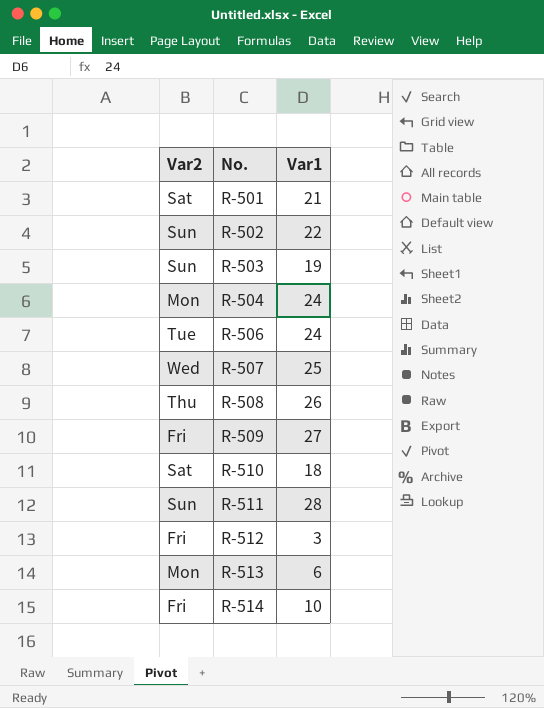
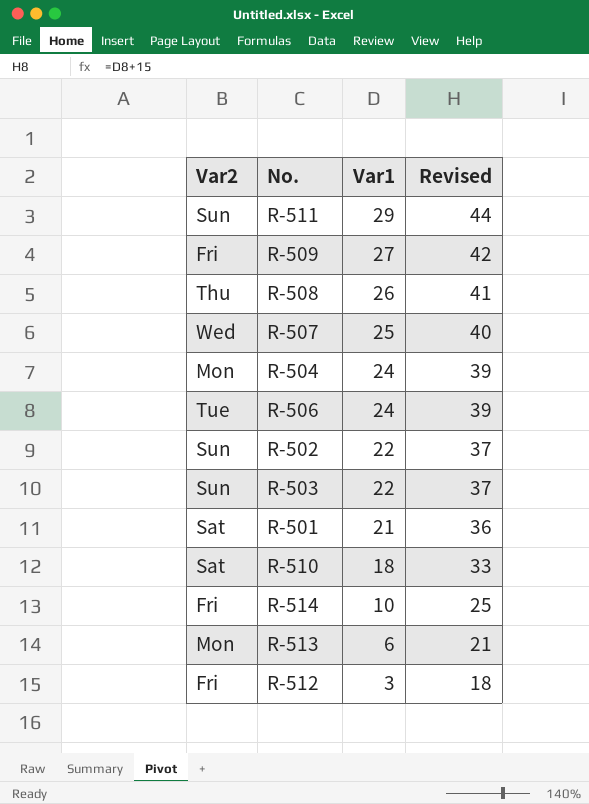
row order: No. ascending -> Var1 descending
column Revised | formula: none -> [Var1] + 15
R-511 | Var1: 28 -> 29
R-503 | Var1: 19 -> 22

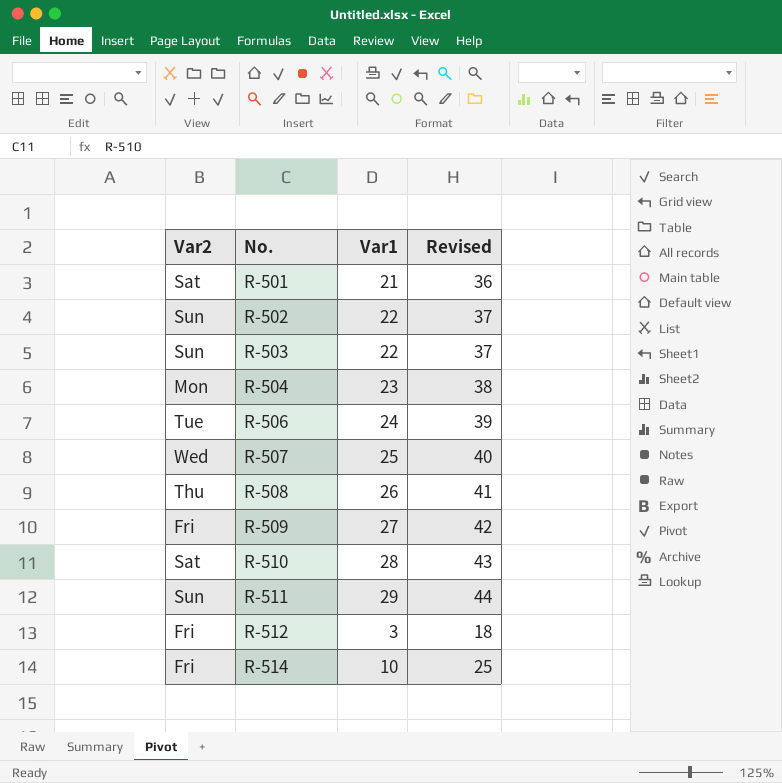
row order: Var1 descending -> No. ascending
row R-513: Mon | 6 | 21 -> none
R-504 | Var1: 24 -> 23
R-504 | Revised: 39 -> 38
R-510 | Var1: 18 -> 28
R-510 | Revised: 33 -> 43

